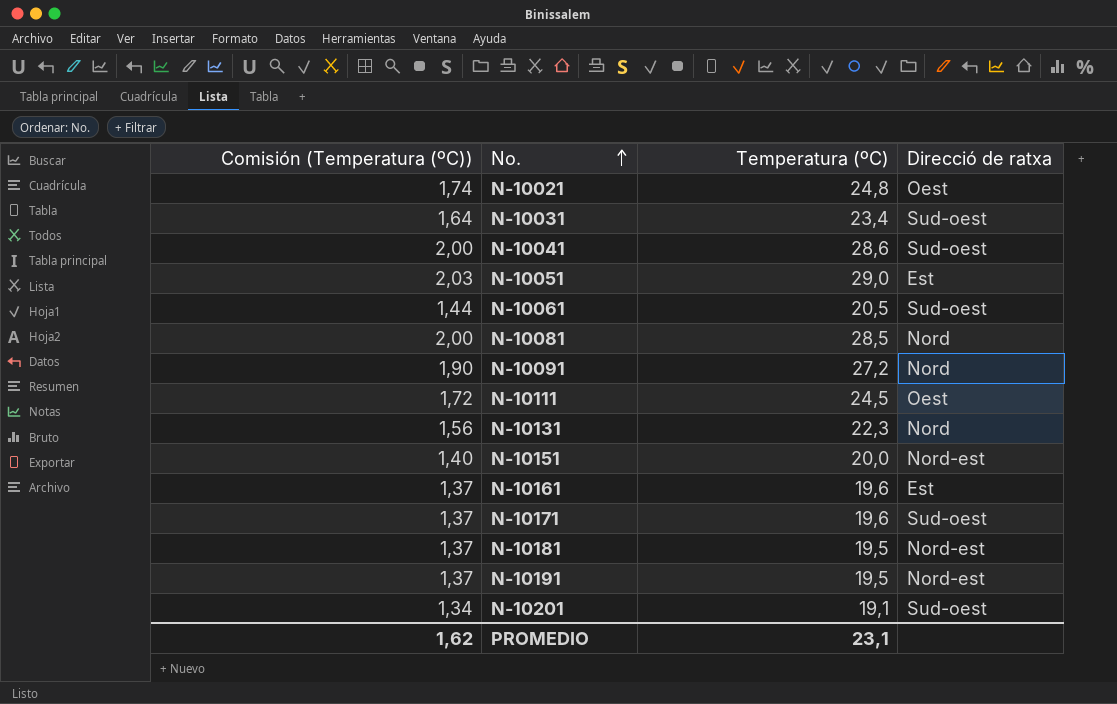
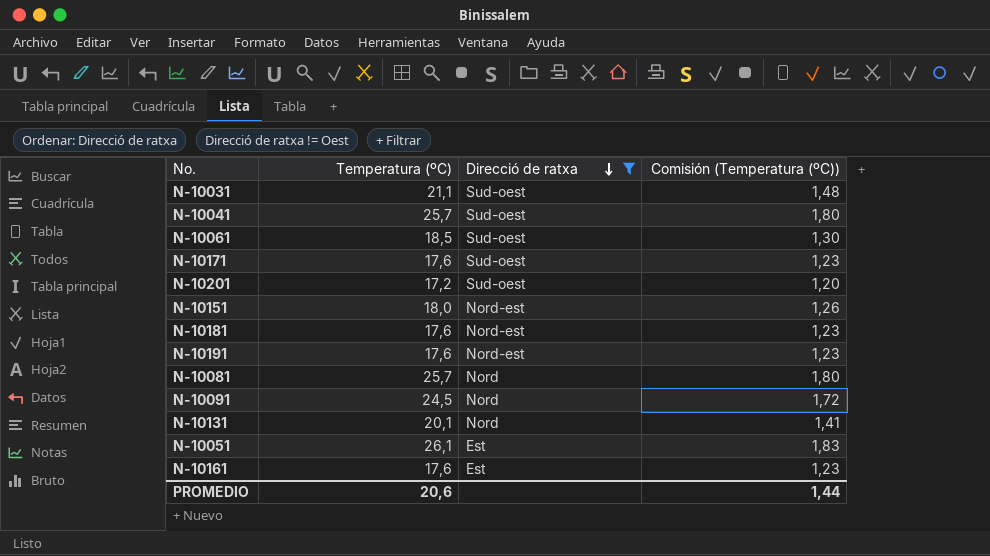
filter: none -> Direcció de ratxa != Oest
row order: No. ascending -> Direcció de ratxa descending
column Comisión (Temperatura (ºC)) | position: 1 -> 4
N-10031 | Temperatura (ºC): 23,4 -> 21,1
N-10031 | Comisión (Temperatura (ºC)): 1,64 -> 1,48
N-10041 | Temperatura (ºC): 28,6 -> 25,7
N-10041 | Comisión (Temperatura (ºC)): 2,00 -> 1,80
N-10061 | Temperatura (ºC): 20,5 -> 18,5
N-10061 | Comisión (Temperatura (ºC)): 1,44 -> 1,30
N-10171 | Temperatura (ºC): 19,6 -> 17,6
N-10171 | Comisión (Temperatura (ºC)): 1,37 -> 1,23
N-10201 | Temperatura (ºC): 19,1 -> 17,2
N-10201 | Comisión (Temperatura (ºC)): 1,34 -> 1,20
N-10151 | Temperatura (ºC): 20,0 -> 18,0
N-10151 | Comisión (Temperatura (ºC)): 1,40 -> 1,26
N-10181 | Temperatura (ºC): 19,5 -> 17,6
N-10181 | Comisión (Temperatura (ºC)): 1,37 -> 1,23
N-10191 | Temperatura (ºC): 19,5 -> 17,6
N-10191 | Comisión (Temperatura (ºC)): 1,37 -> 1,23
N-10081 | Temperatura (ºC): 28,5 -> 25,7
N-10081 | Comisión (Temperatura (ºC)): 2,00 -> 1,80
N-10091 | Temperatura (ºC): 27,2 -> 24,5
N-10091 | Comisión (Temperatura (ºC)): 1,90 -> 1,72
N-10131 | Temperatura (ºC): 22,3 -> 20,1
N-10131 | Comisión (Temperatura (ºC)): 1,56 -> 1,41
N-10051 | Temperatura (ºC): 29,0 -> 26,1
N-10051 | Comisión (Temperatura (ºC)): 2,03 -> 1,83
N-10161 | Temperatura (ºC): 19,6 -> 17,6
N-10161 | Comisión (Temperatura (ºC)): 1,37 -> 1,23
PROMEDIO | Temperatura (ºC): 23,1 -> 20,6
PROMEDIO | Comisión (Temperatura (ºC)): 1,62 -> 1,44

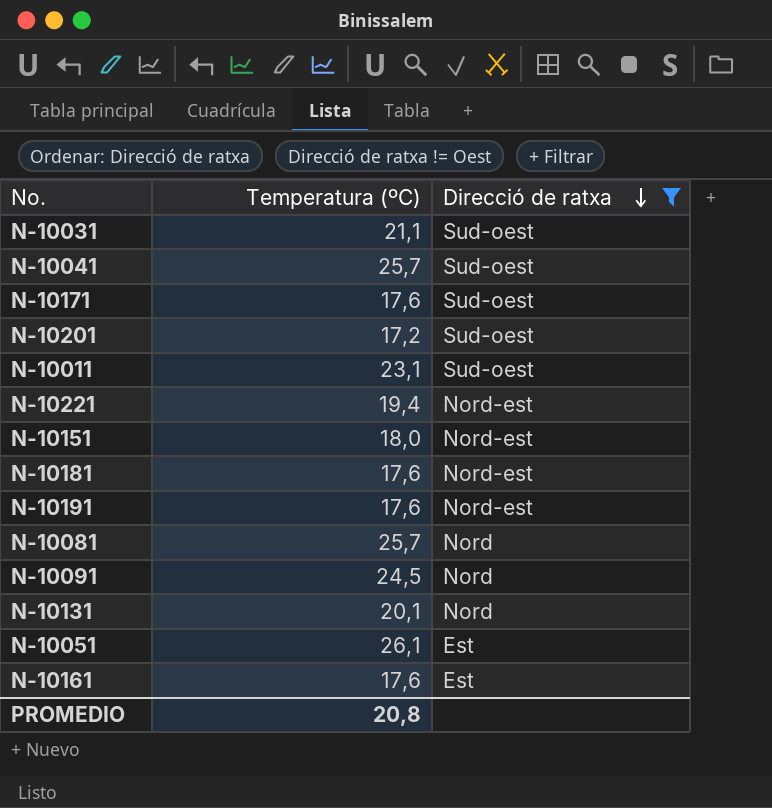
column Comisión (Temperatura (ºC)) | formula: [Temperatura (ºC)] * 0,07 -> none
row N-10061: 18,5 | Sud-oest | 1,30 -> none
row N-10011: none -> 23,1 | Sud-oest
row N-10221: none -> 19,4 | Nord-est
PROMEDIO | Temperatura (ºC): 20,6 -> 20,8

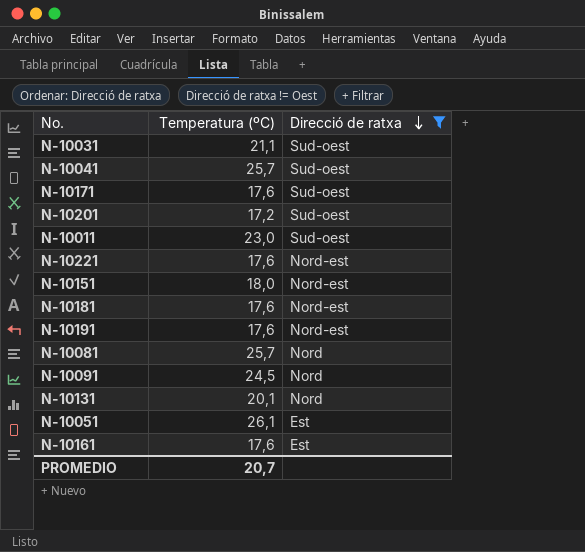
N-10011 | Temperatura (ºC): 23,1 -> 23,0
N-10221 | Temperatura (ºC): 19,4 -> 17,6
PROMEDIO | Temperatura (ºC): 20,8 -> 20,7

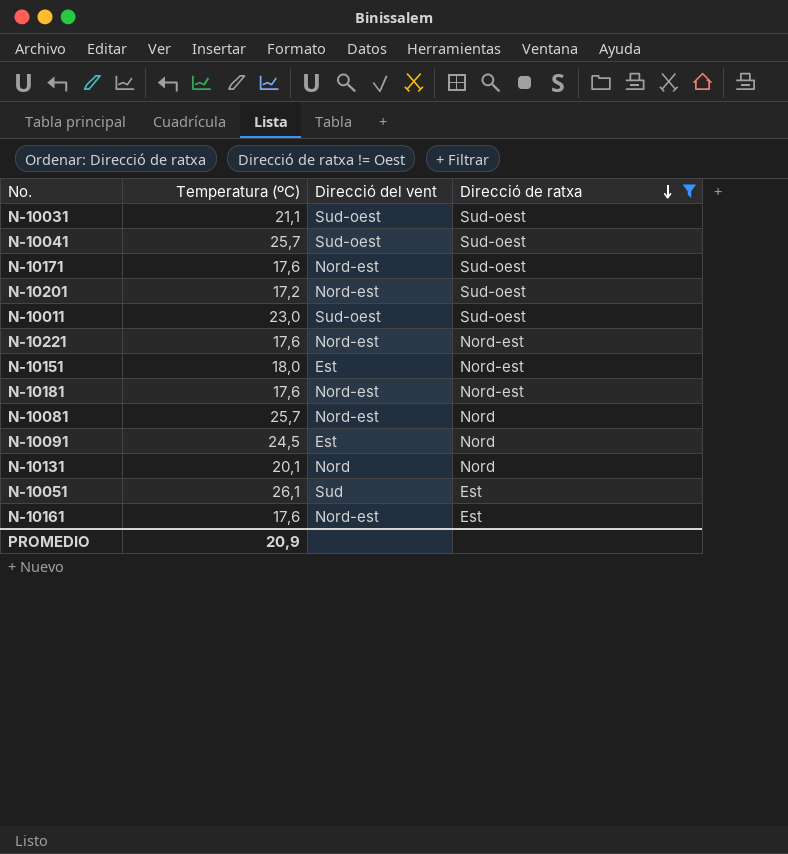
column Direcció del vent | position: none -> 3
row N-10191: 17,6 | Nord-est -> none
PROMEDIO | Temperatura (ºC): 20,7 -> 20,9

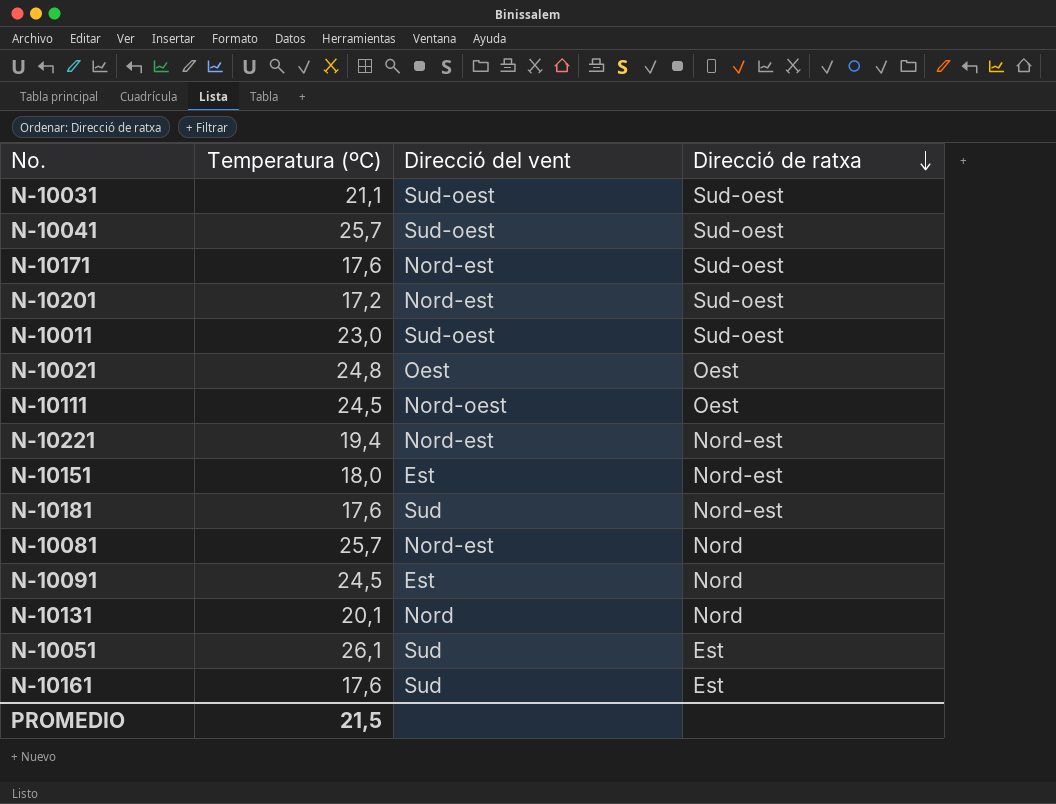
filter: Direcció de ratxa != Oest -> none
N-10221 | Temperatura (ºC): 17,6 -> 19,4
N-10181 | Direcció del vent: Nord-est -> Sud
N-10161 | Direcció del vent: Nord-est -> Sud
PROMEDIO | Temperatura (ºC): 20,9 -> 21,5

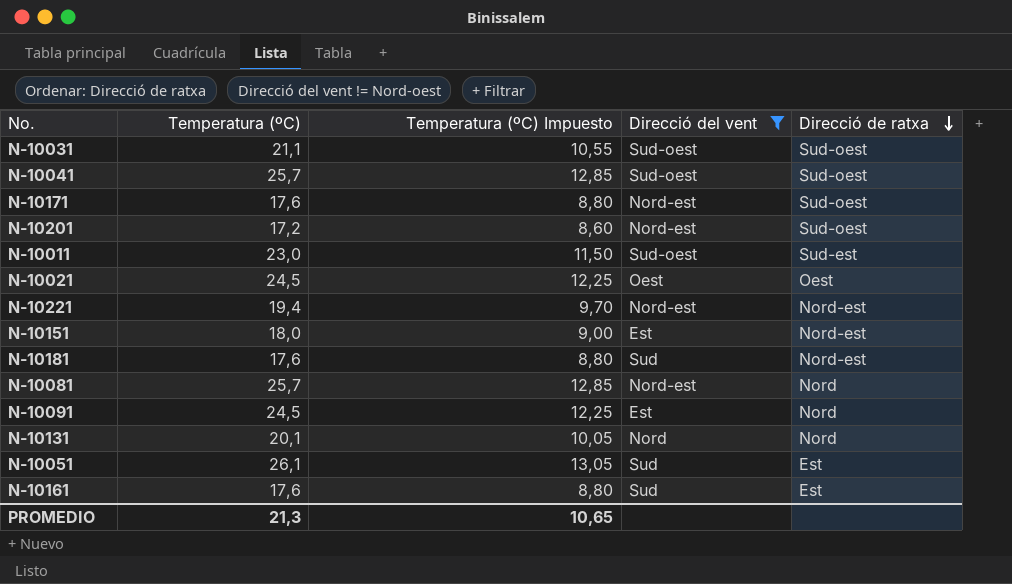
filter: none -> Direcció del vent != Nord-oest
column Temperatura (ºC) Impuesto | formula: none -> [Temperatura (ºC)] * 0,5
N-10011 | Direcció de ratxa: Sud-oest -> Sud-est
N-10021 | Temperatura (ºC): 24,8 -> 24,5
PROMEDIO | Temperatura (ºC): 21,5 -> 21,3

